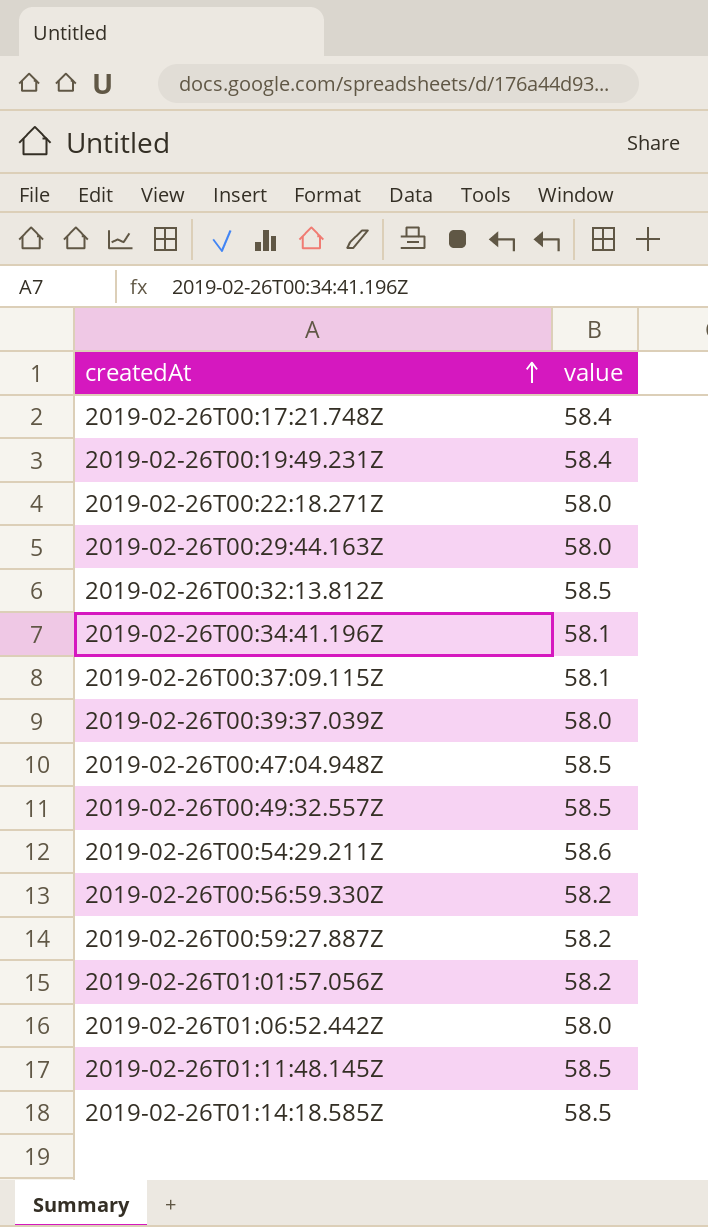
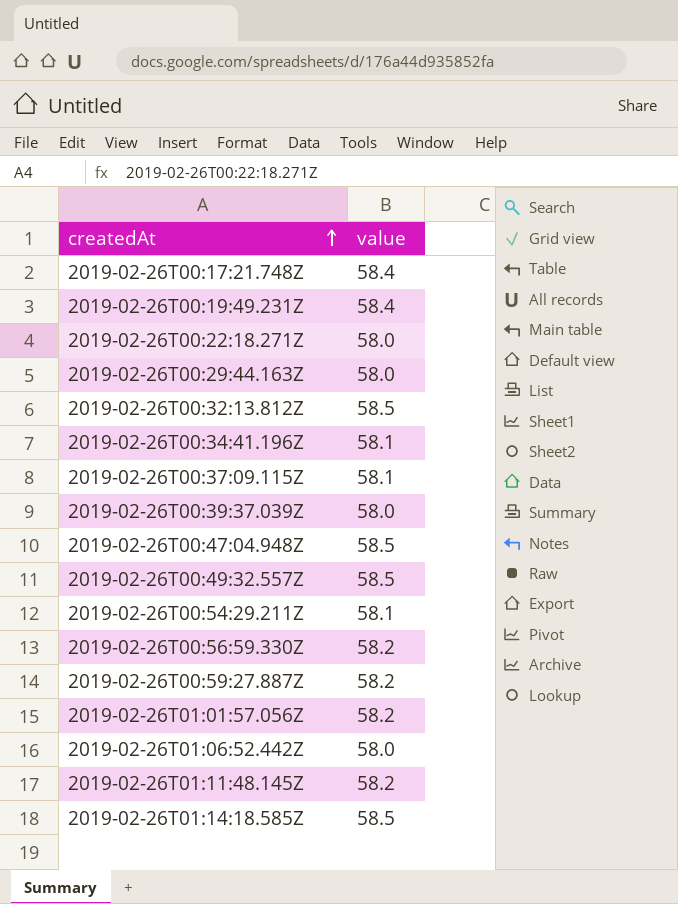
2019-02-26T00:54:29.211Z | value: 58.6 -> 58.1
2019-02-26T01:11:48.145Z | value: 58.5 -> 58.2

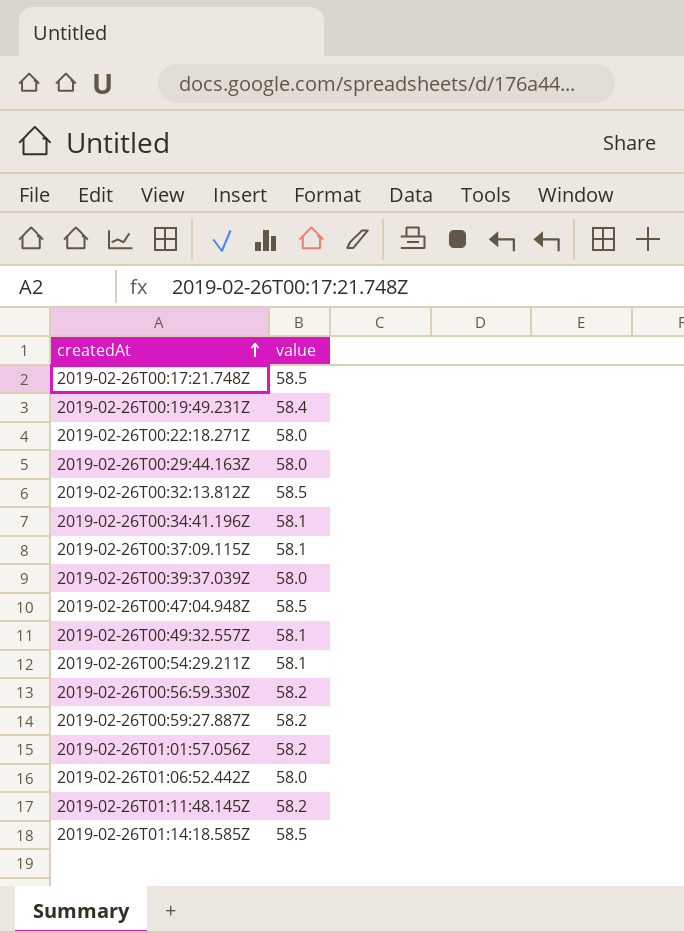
2019-02-26T00:17:21.748Z | value: 58.4 -> 58.5
2019-02-26T00:49:32.557Z | value: 58.5 -> 58.1

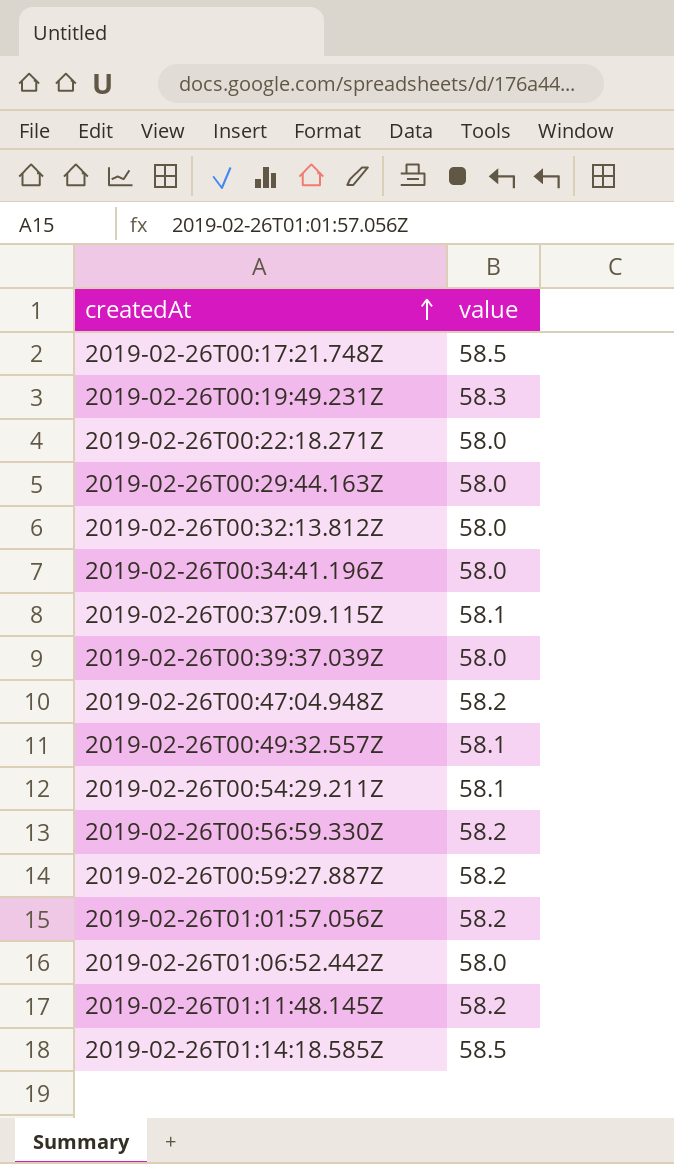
2019-02-26T00:19:49.231Z | value: 58.4 -> 58.3
2019-02-26T00:32:13.812Z | value: 58.5 -> 58.0
2019-02-26T00:34:41.196Z | value: 58.1 -> 58.0
2019-02-26T00:47:04.948Z | value: 58.5 -> 58.2

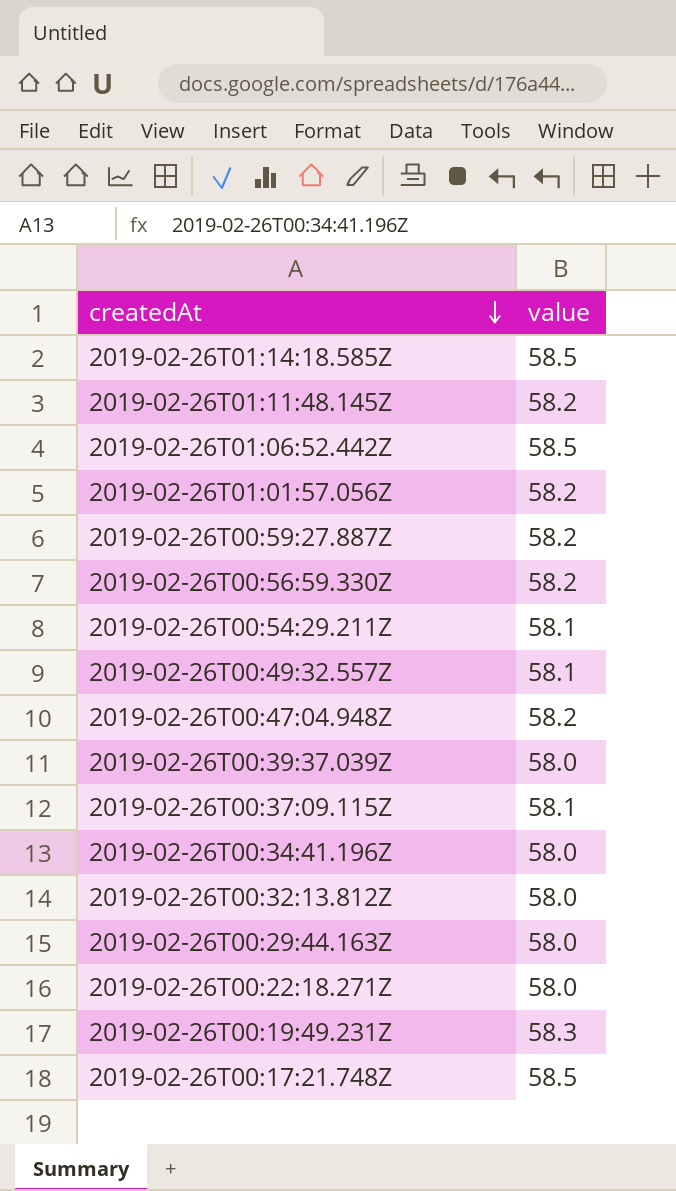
row order: createdAt ascending -> createdAt descending
2019-02-26T01:06:52.442Z | value: 58.0 -> 58.5

